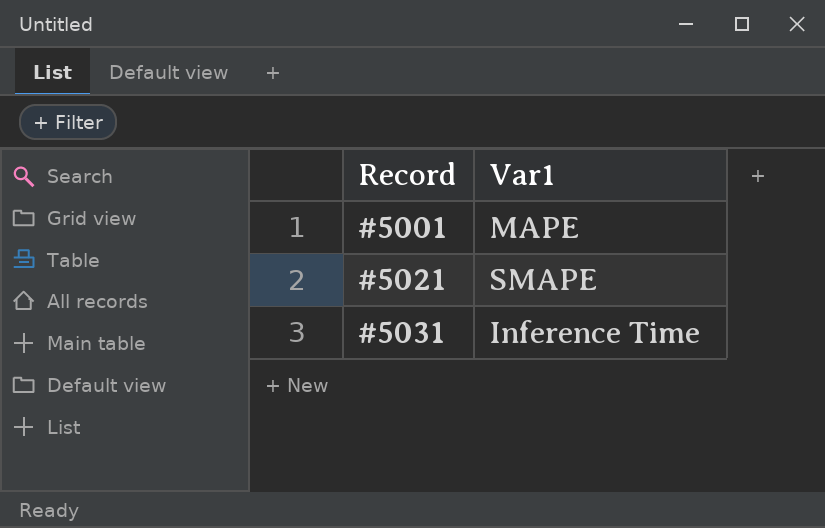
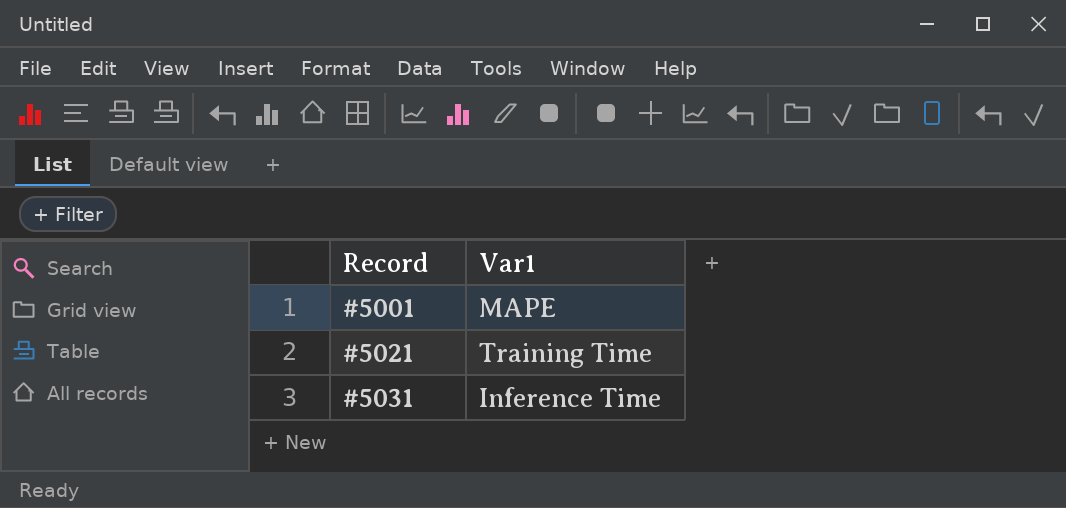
#5021 | Var1: SMAPE -> Training Time

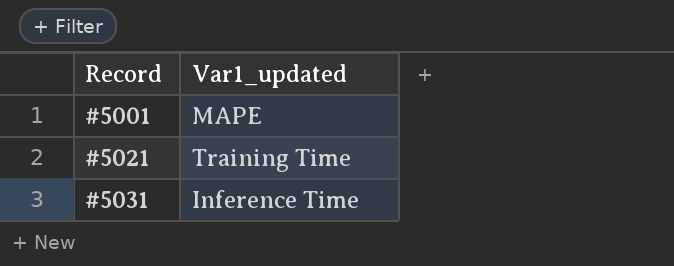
column name: Var1 -> Var1_updated

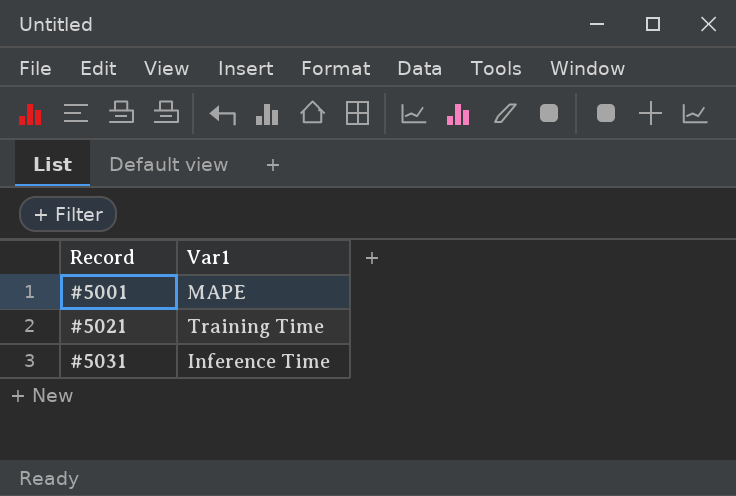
column name: Var1_updated -> Var1

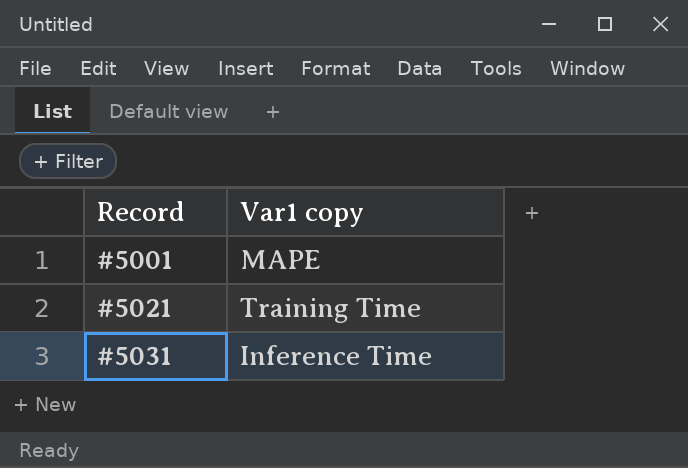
column name: Var1 -> Var1 copy

